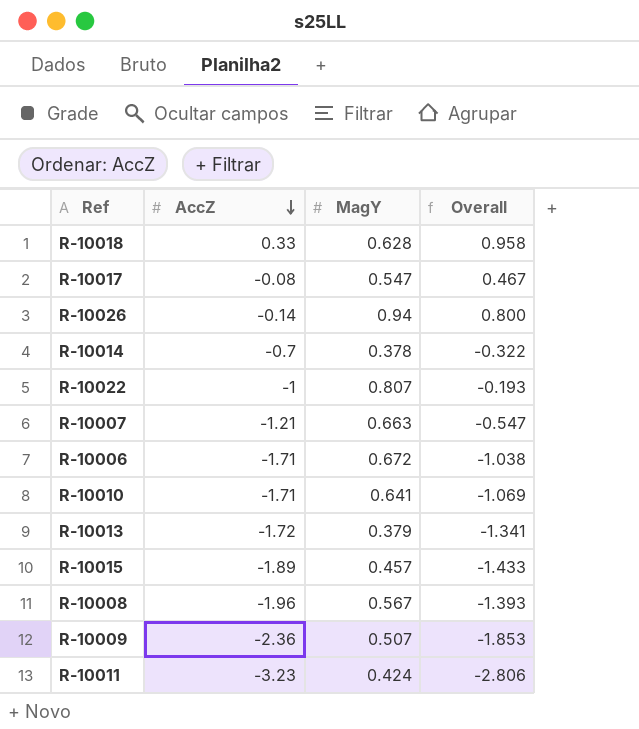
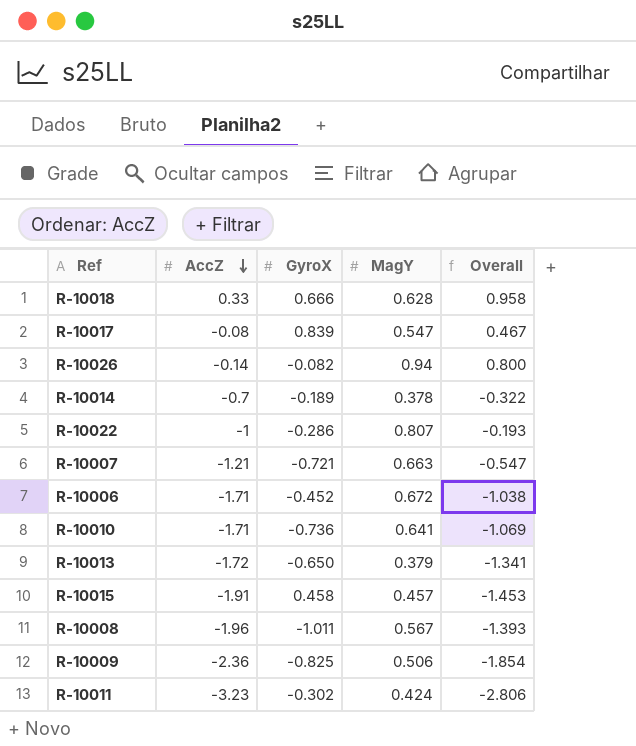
column GyroX | position: none -> 3
R-10015 | AccZ: -1.89 -> -1.91
R-10015 | Overall: -1.433 -> -1.453
R-10009 | MagY: 0.507 -> 0.506
R-10009 | Overall: -1.853 -> -1.854

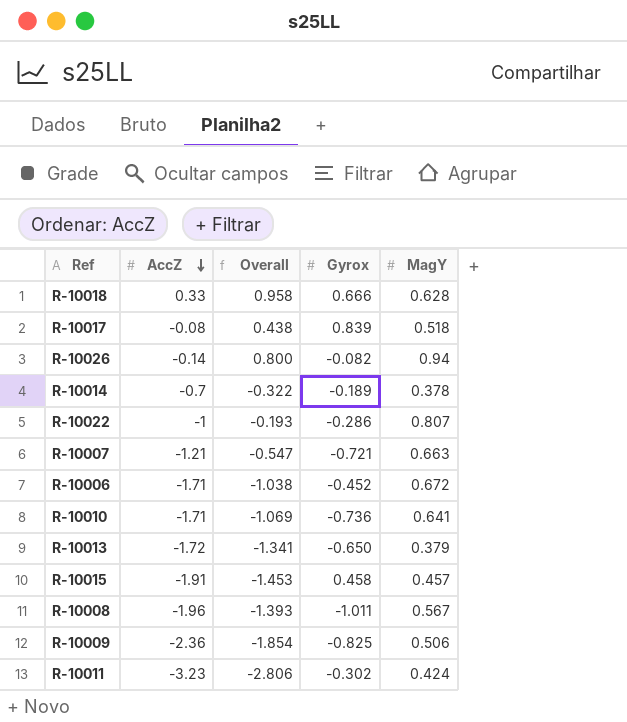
column Overall | position: 5 -> 3
column name: GyroX -> Gyrox
R-10017 | Overall: 0.467 -> 0.438
R-10017 | MagY: 0.547 -> 0.518

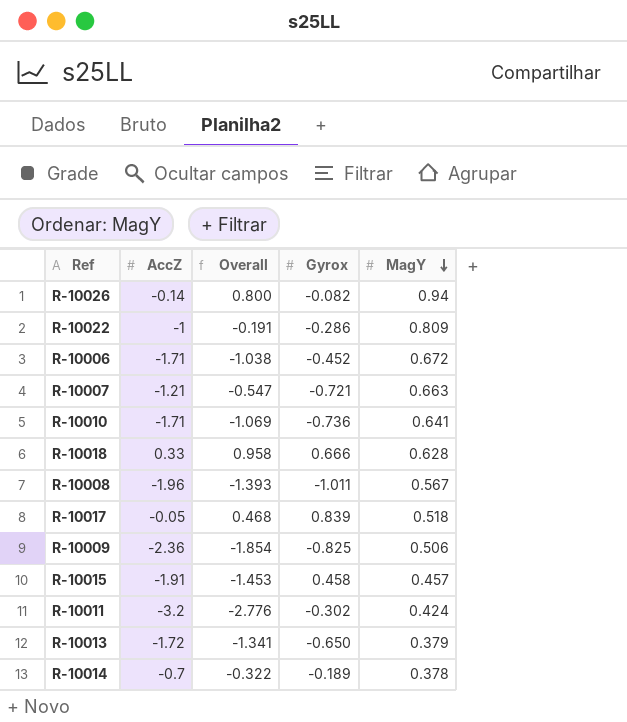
row order: AccZ descending -> MagY descending
R-10022 | Overall: -0.193 -> -0.191
R-10022 | MagY: 0.807 -> 0.809
R-10017 | AccZ: -0.08 -> -0.05
R-10017 | Overall: 0.438 -> 0.468
R-10011 | AccZ: -3.23 -> -3.2
R-10011 | Overall: -2.806 -> -2.776

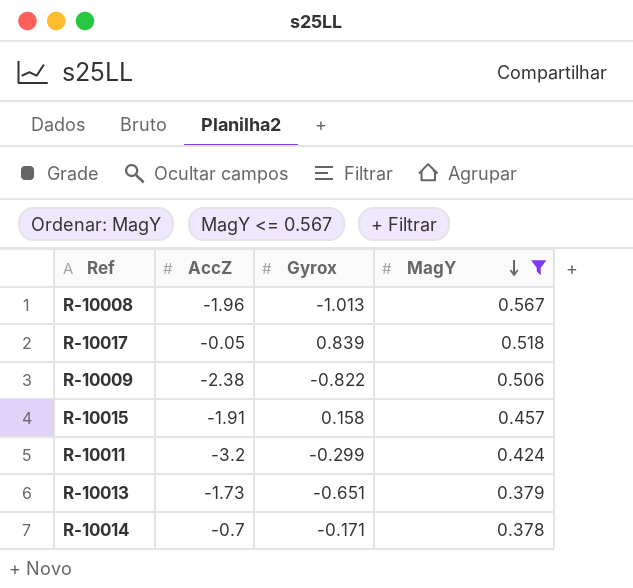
filter: none -> MagY <= 0.567
column Overall | formula: [AccZ] + [MagY] -> none
R-10008 | Gyrox: -1.011 -> -1.013
R-10009 | AccZ: -2.36 -> -2.38
R-10009 | Gyrox: -0.825 -> -0.822
R-10015 | Gyrox: 0.458 -> 0.158
R-10011 | Gyrox: -0.302 -> -0.299
R-10013 | AccZ: -1.72 -> -1.73
R-10013 | Gyrox: -0.650 -> -0.651
R-10014 | Gyrox: -0.189 -> -0.171

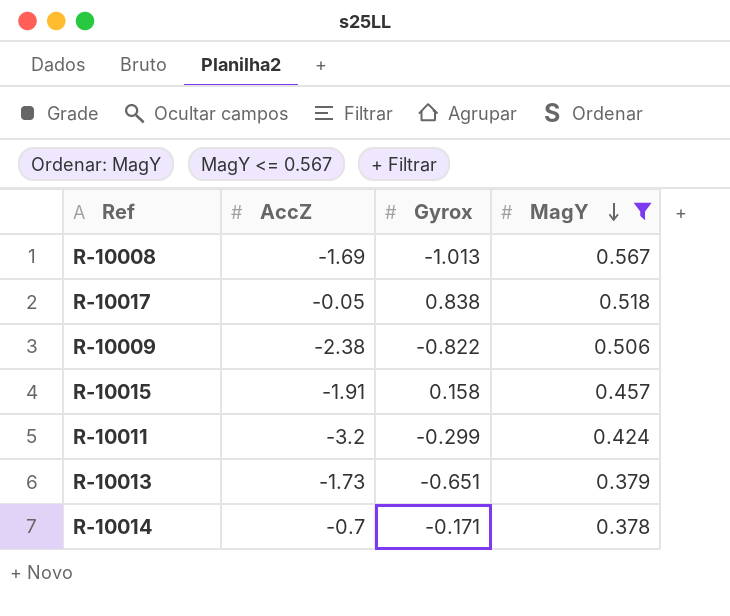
R-10008 | AccZ: -1.96 -> -1.69
R-10017 | Gyrox: 0.839 -> 0.838

